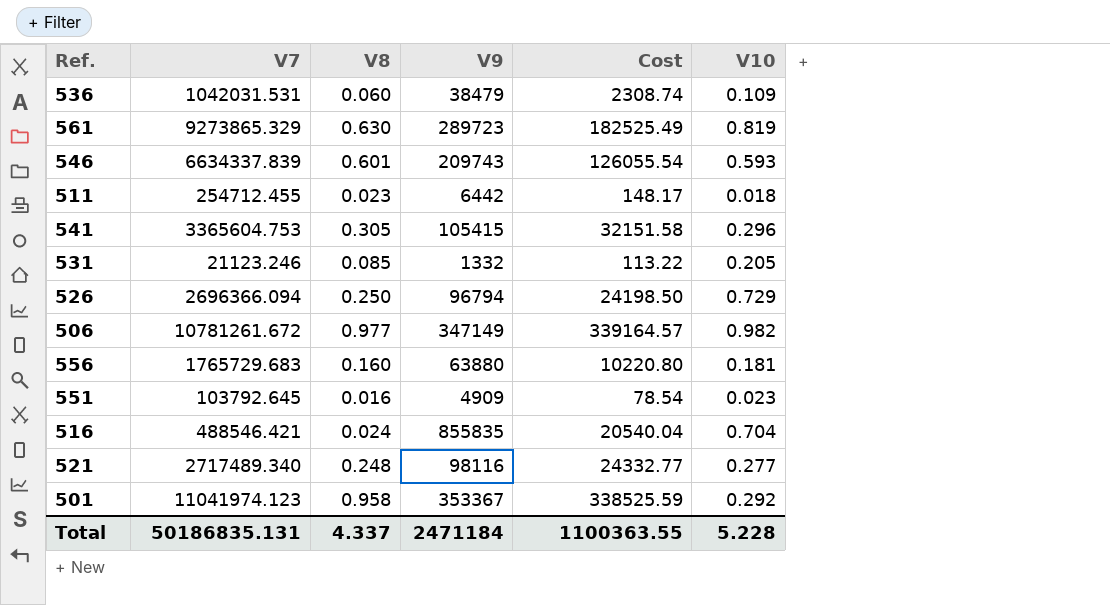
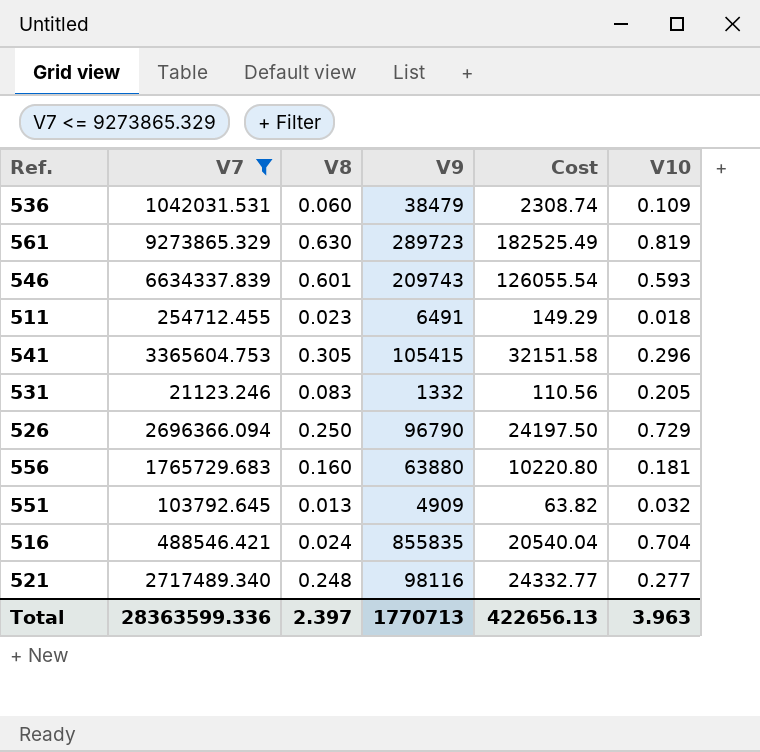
filter: none -> V7 <= 9273865.329
511 | V9: 6442 -> 6491
511 | Cost: 148.17 -> 149.29
531 | V8: 0.085 -> 0.083
531 | Cost: 113.22 -> 110.56
526 | V9: 96794 -> 96790
526 | Cost: 24198.50 -> 24197.50
551 | V8: 0.016 -> 0.013
551 | Cost: 78.54 -> 63.82
551 | V10: 0.023 -> 0.032
Total | V7: 50186835.131 -> 28363599.336
Total | V8: 4.337 -> 2.397
Total | V9: 2471184 -> 1770713
Total | Cost: 1100363.55 -> 422656.13
Total | V10: 5.228 -> 3.963

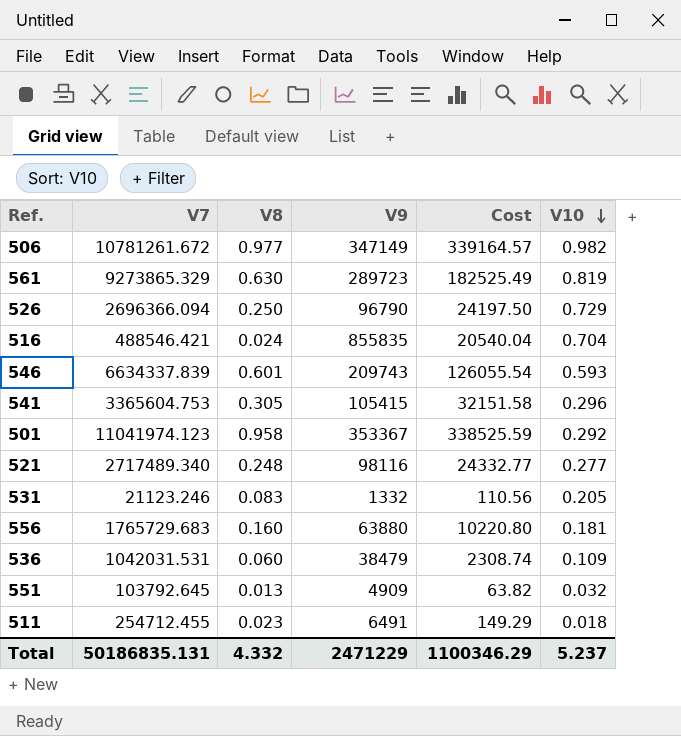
filter: V7 <= 9273865.329 -> none
row order: none -> V10 descending
Total | V7: 28363599.336 -> 50186835.131
Total | V8: 2.397 -> 4.332
Total | V9: 1770713 -> 2471229
Total | Cost: 422656.13 -> 1100346.29
Total | V10: 3.963 -> 5.237

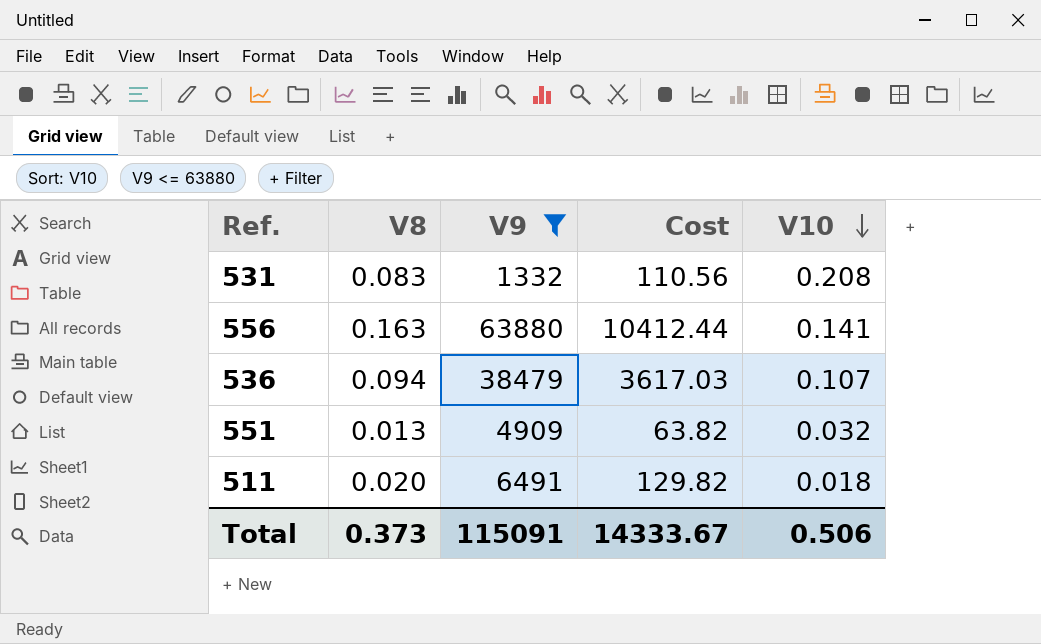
filter: none -> V9 <= 63880
column V7 | position: 2 -> none
531 | V10: 0.205 -> 0.208
556 | V8: 0.160 -> 0.163
556 | Cost: 10220.80 -> 10412.44
556 | V10: 0.181 -> 0.141
536 | V8: 0.060 -> 0.094
536 | Cost: 2308.74 -> 3617.03
536 | V10: 0.109 -> 0.107
511 | V8: 0.023 -> 0.020
511 | Cost: 149.29 -> 129.82
Total | V8: 4.332 -> 0.373
Total | V9: 2471229 -> 115091
Total | Cost: 1100346.29 -> 14333.67
Total | V10: 5.237 -> 0.506

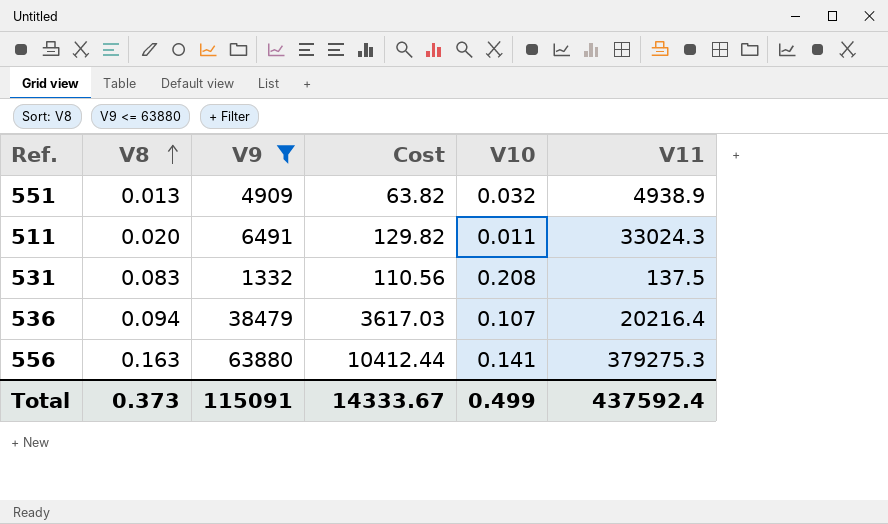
row order: V10 descending -> V8 ascending
column V11 | position: none -> 6
511 | V10: 0.018 -> 0.011
Total | V10: 0.506 -> 0.499

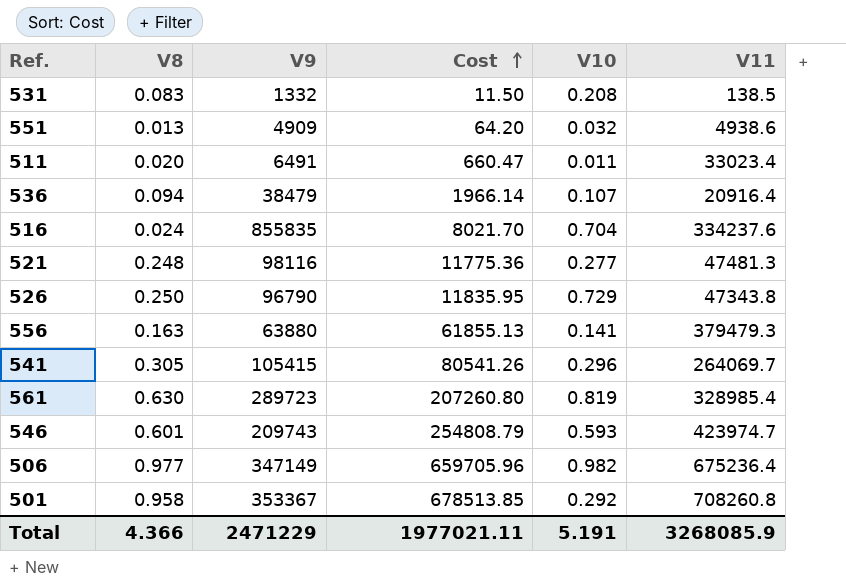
filter: V9 <= 63880 -> none
row order: V8 ascending -> Cost ascending
column Cost | formula: [V8] * [V9] -> [V8] * [V11]
531 | V11: 137.5 -> 138.5
551 | V11: 4938.9 -> 4938.6
511 | V11: 33024.3 -> 33023.4
536 | V11: 20216.4 -> 20916.4
556 | V11: 379275.3 -> 379479.3
Total | V8: 0.373 -> 4.366
Total | V9: 115091 -> 2471229
Total | Cost: 14333.67 -> 1977021.11
Total | V10: 0.499 -> 5.191
Total | V11: 437592.4 -> 3268085.9

